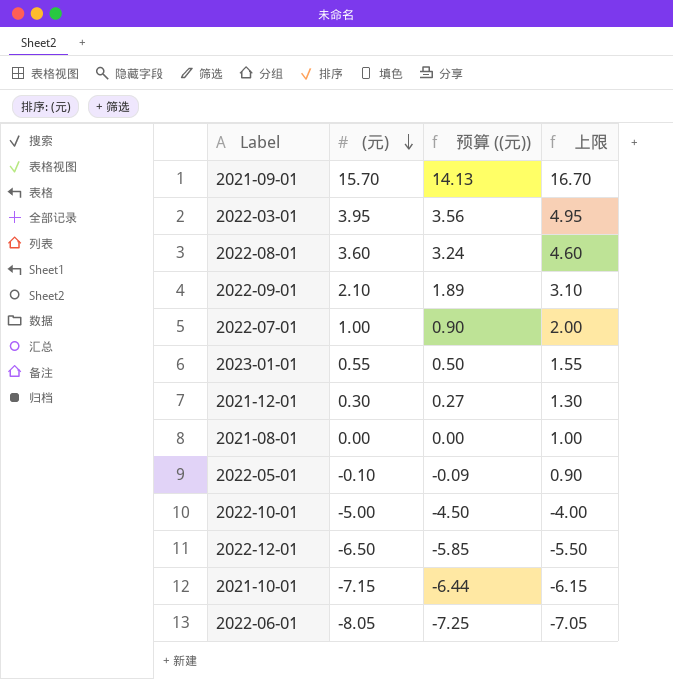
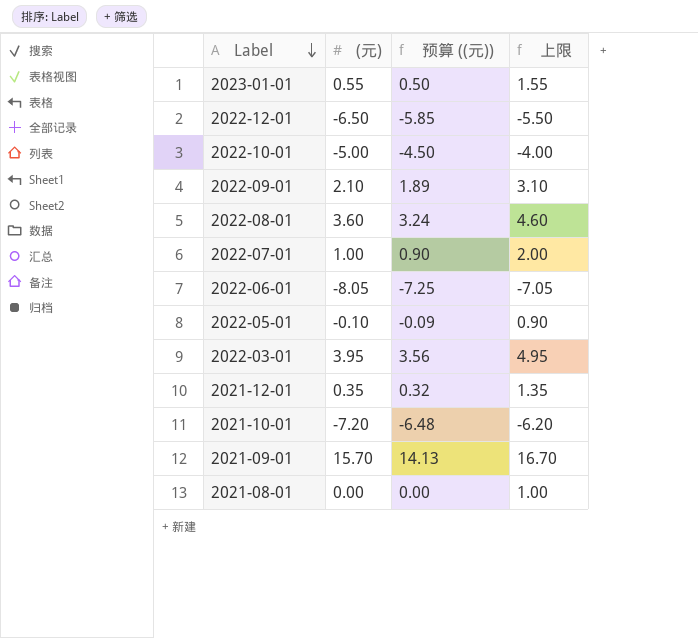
row order: (元) descending -> Label descending
2021-12-01 | (元): 0.30 -> 0.35
2021-12-01 | 预算 ((元)): 0.27 -> 0.32
2021-12-01 | 上限: 1.30 -> 1.35
2021-10-01 | (元): -7.15 -> -7.20
2021-10-01 | 预算 ((元)): -6.44 -> -6.48
2021-10-01 | 上限: -6.15 -> -6.20

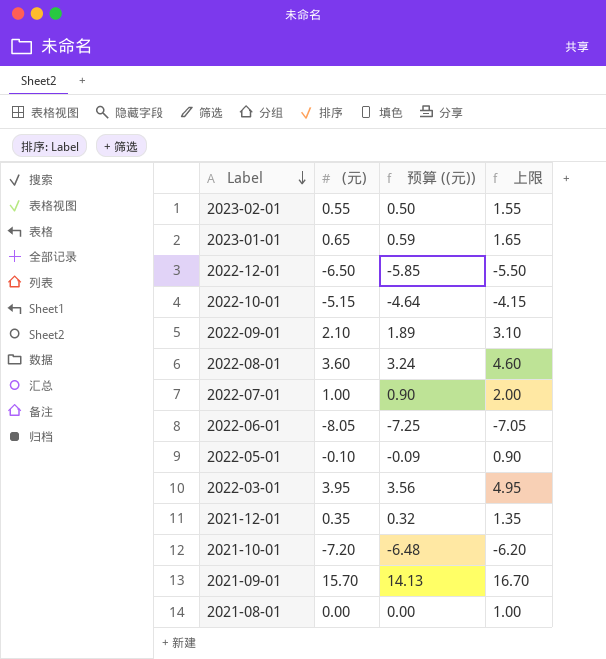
row 2023-02-01: none -> 0.55 | 0.50 | 1.55
2023-01-01 | (元): 0.55 -> 0.65
2023-01-01 | 预算 ((元)): 0.50 -> 0.59
2023-01-01 | 上限: 1.55 -> 1.65
2022-10-01 | (元): -5.00 -> -5.15
2022-10-01 | 预算 ((元)): -4.50 -> -4.64
2022-10-01 | 上限: -4.00 -> -4.15

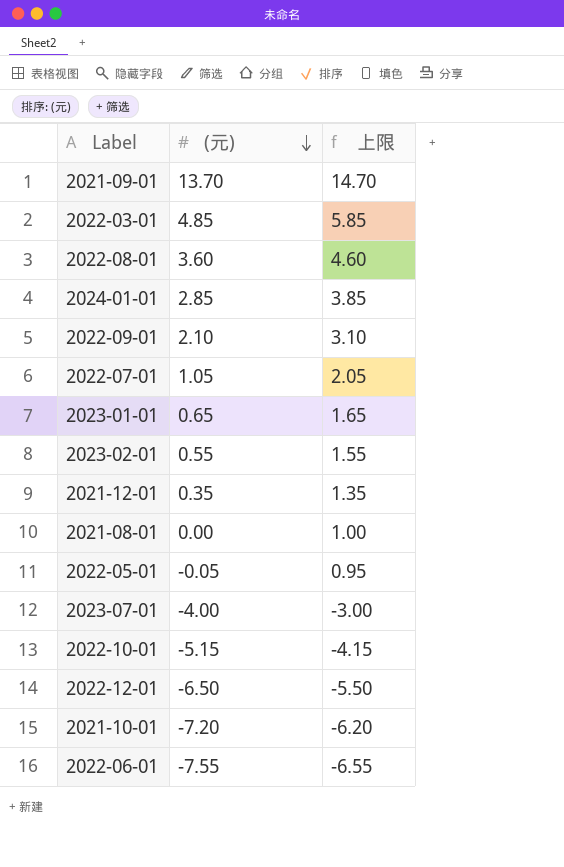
row order: Label descending -> (元) descending
column 预算 ((元)) | formula: [(元)] * 0.9 -> none
2021-09-01 | (元): 15.70 -> 13.70
2021-09-01 | 上限: 16.70 -> 14.70
2022-03-01 | (元): 3.95 -> 4.85
2022-03-01 | 上限: 4.95 -> 5.85
row 2024-01-01: none -> 2.85 | 3.85
2022-07-01 | (元): 1.00 -> 1.05
2022-07-01 | 上限: 2.00 -> 2.05
2022-05-01 | (元): -0.10 -> -0.05
2022-05-01 | 上限: 0.90 -> 0.95
row 2023-07-01: none -> -4.00 | -3.00
2022-06-01 | (元): -8.05 -> -7.55
2022-06-01 | 上限: -7.05 -> -6.55

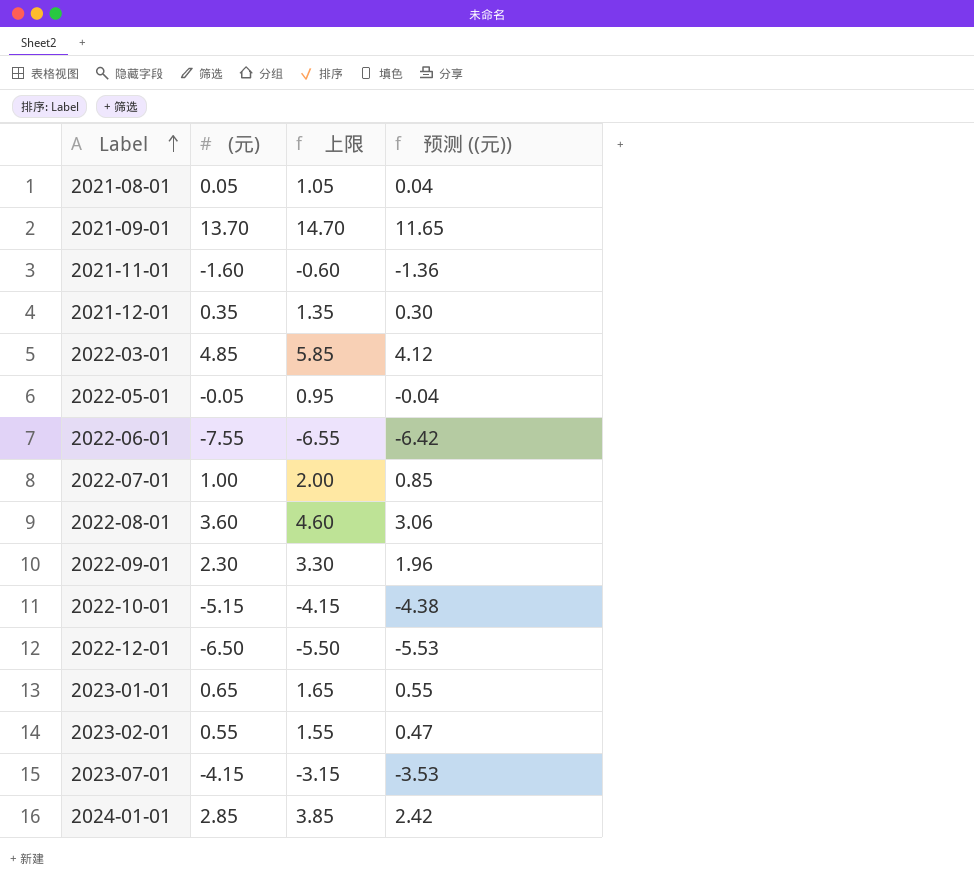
row order: (元) descending -> Label ascending
column 预测 ((元)) | formula: none -> [(元)] * 0.85
row 2021-10-01: -7.20 | -6.20 -> none
2021-08-01 | (元): 0.00 -> 0.05
2021-08-01 | 上限: 1.00 -> 1.05
row 2021-11-01: none -> -1.60 | -0.60 | -1.36
2022-07-01 | (元): 1.05 -> 1.00
2022-07-01 | 上限: 2.05 -> 2.00
2022-09-01 | (元): 2.10 -> 2.30
2022-09-01 | 上限: 3.10 -> 3.30
2023-07-01 | (元): -4.00 -> -4.15
2023-07-01 | 上限: -3.00 -> -3.15

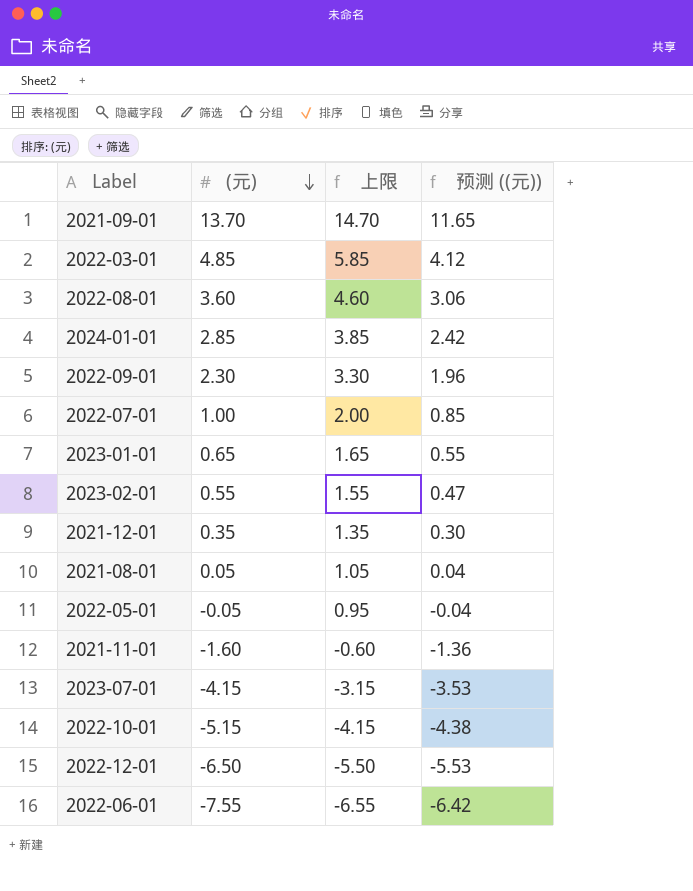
row order: Label ascending -> (元) descending

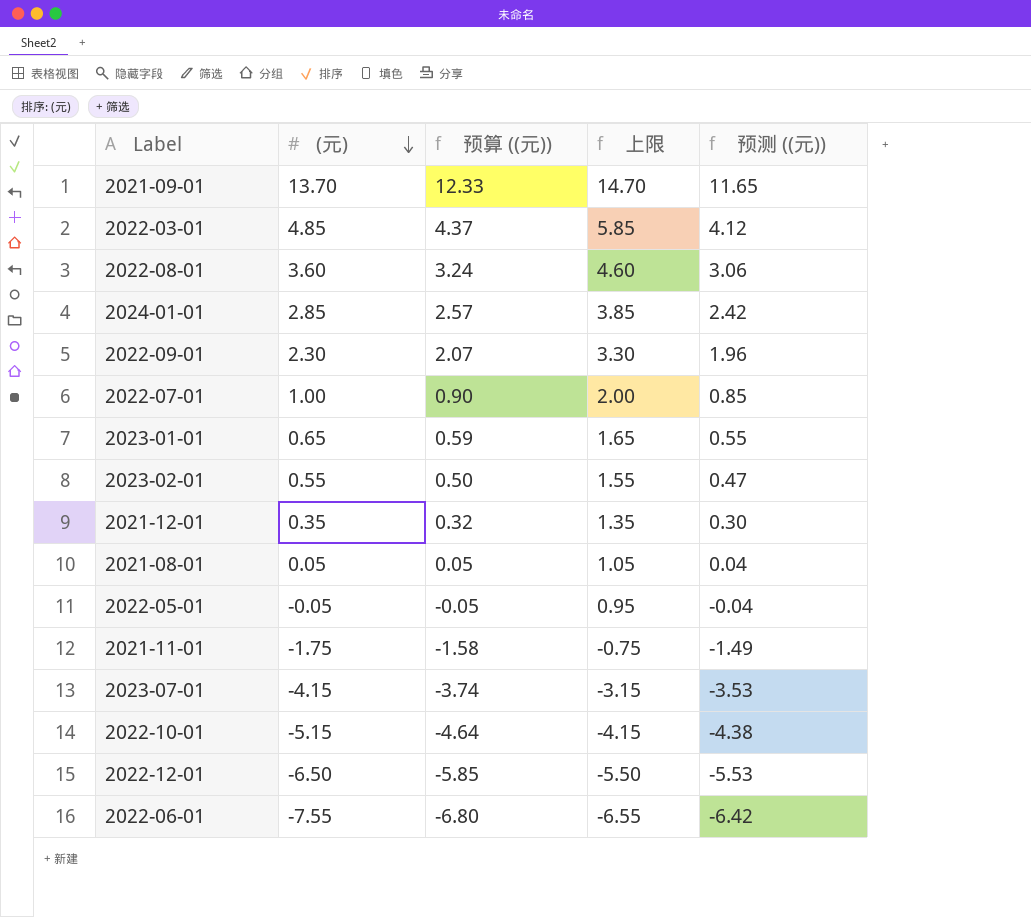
column 预算 ((元)) | formula: none -> [(元)] * 0.9
2021-11-01 | (元): -1.60 -> -1.75
2021-11-01 | 上限: -0.60 -> -0.75
2021-11-01 | 预测 ((元)): -1.36 -> -1.49

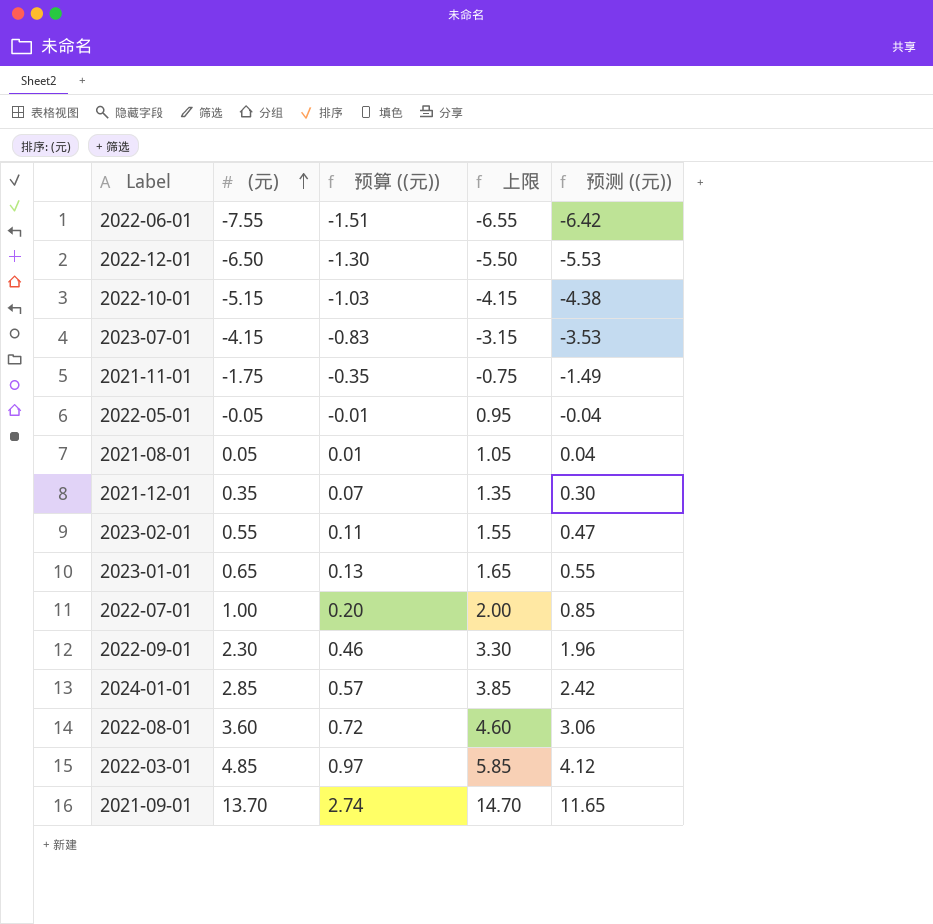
row order: (元) descending -> (元) ascending
column 预算 ((元)) | formula: [(元)] * 0.9 -> [(元)] * 0.2

